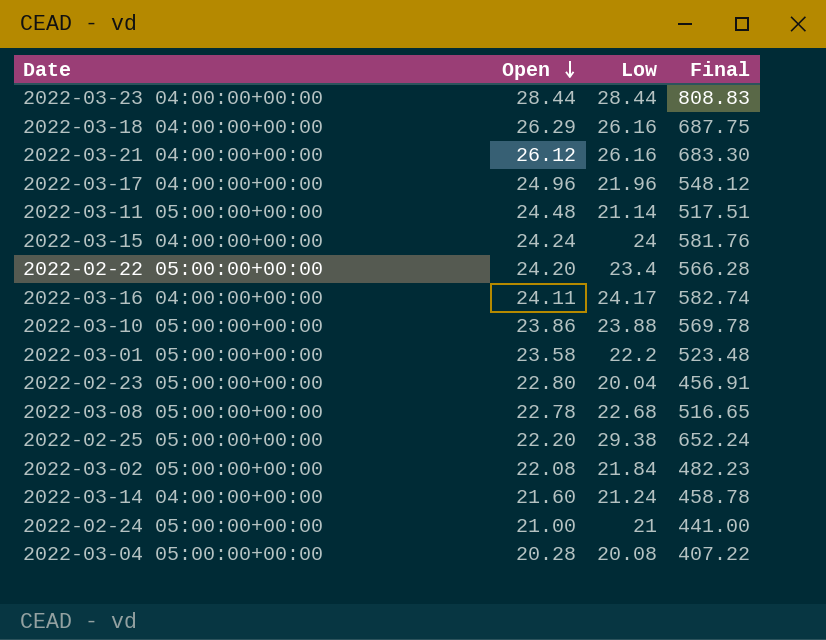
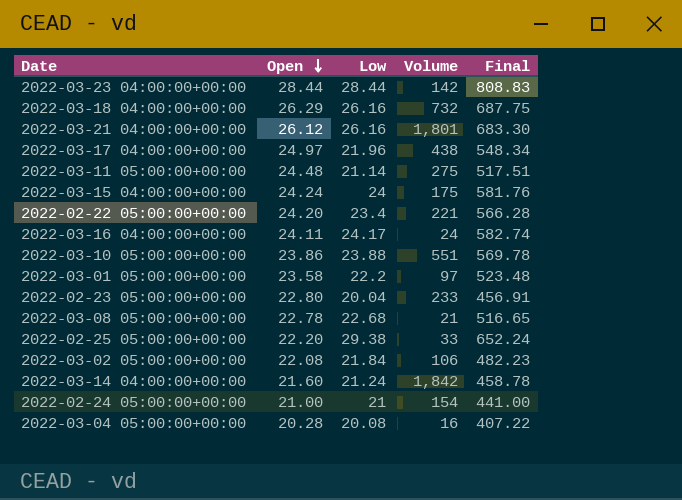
column Volume | position: none -> 4
2022-03-17 04:00:00+00:00 | Open: 24.96 -> 24.97
2022-03-17 04:00:00+00:00 | Final: 548.12 -> 548.34

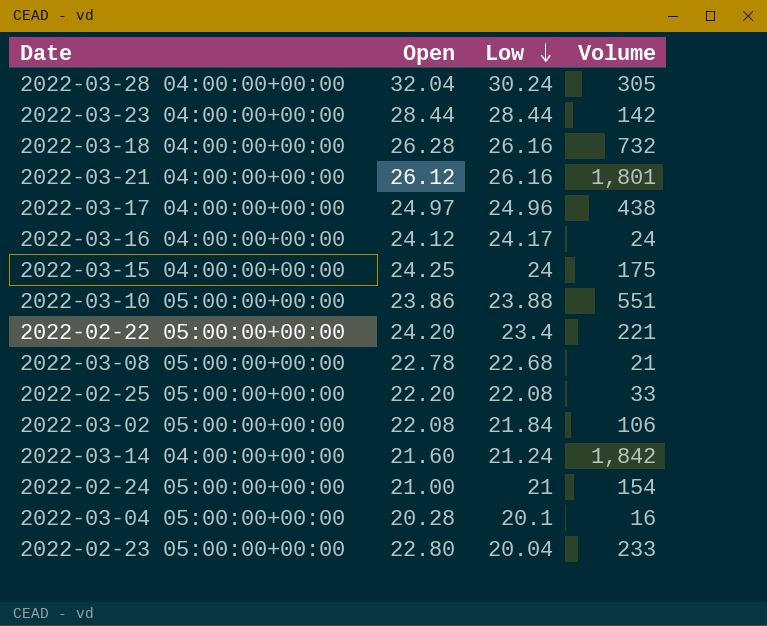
row order: Open descending -> Low descending
column Final | formula: [Open] * [Low] -> none
row 2022-03-11 05:00:00+00:00: 24.48 | 21.14 | 275 | 517.51 -> none
row 2022-03-01 05:00:00+00:00: 23.58 | 22.2 | 97 | 523.48 -> none
row 2022-03-28 04:00:00+00:00: none -> 32.04 | 30.24 | 305
2022-03-18 04:00:00+00:00 | Open: 26.29 -> 26.28
2022-03-17 04:00:00+00:00 | Low: 21.96 -> 24.96
2022-03-16 04:00:00+00:00 | Open: 24.11 -> 24.12
2022-03-15 04:00:00+00:00 | Open: 24.24 -> 24.25
2022-02-25 05:00:00+00:00 | Low: 29.38 -> 22.08
2022-03-04 05:00:00+00:00 | Low: 20.08 -> 20.1

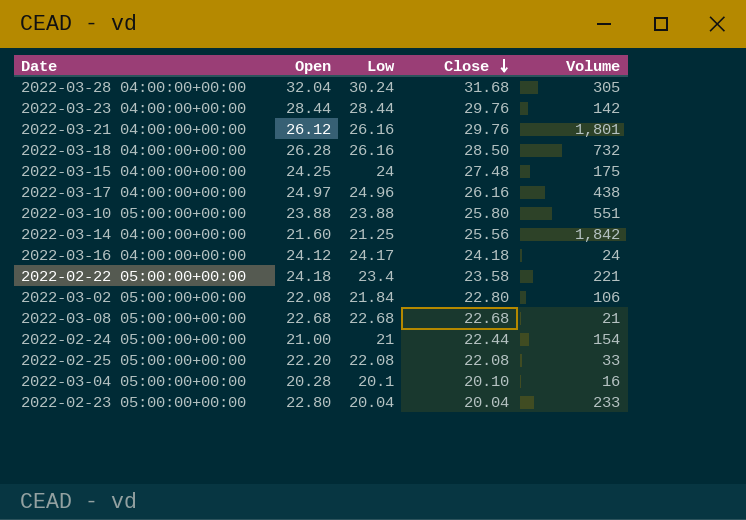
row order: Low descending -> Close descending
column Close | position: none -> 4
2022-03-10 05:00:00+00:00 | Open: 23.86 -> 23.88
2022-03-14 04:00:00+00:00 | Low: 21.24 -> 21.25
2022-02-22 05:00:00+00:00 | Open: 24.20 -> 24.18
2022-03-08 05:00:00+00:00 | Open: 22.78 -> 22.68

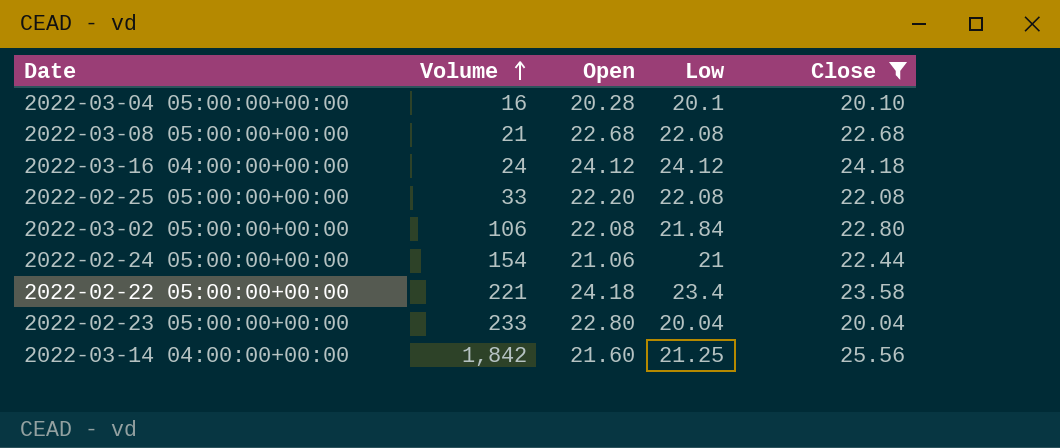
filter: none -> Close <= 25.56
row order: Close descending -> Volume ascending
column Volume | position: 5 -> 2
2022-03-08 05:00:00+00:00 | Low: 22.68 -> 22.08
2022-03-16 04:00:00+00:00 | Low: 24.17 -> 24.12
2022-02-24 05:00:00+00:00 | Open: 21.00 -> 21.06

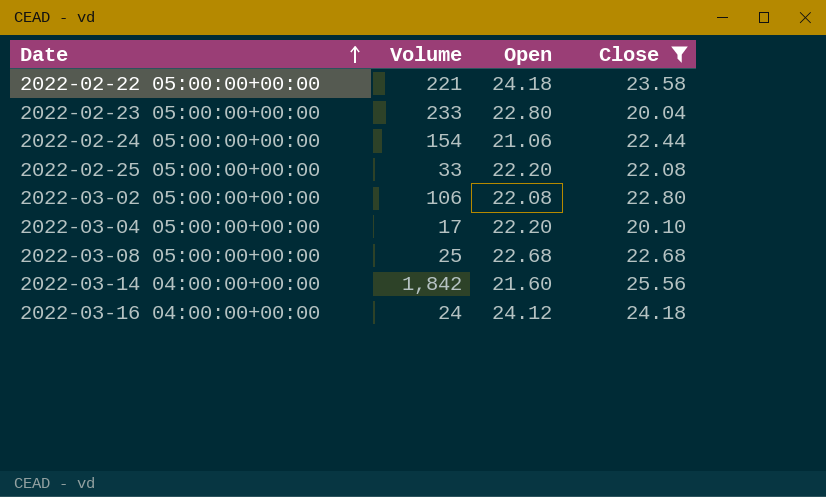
row order: Volume ascending -> Date ascending
column Low | position: 4 -> none
2022-03-04 05:00:00+00:00 | Volume: 16 -> 17
2022-03-04 05:00:00+00:00 | Open: 20.28 -> 22.20
2022-03-08 05:00:00+00:00 | Volume: 21 -> 25

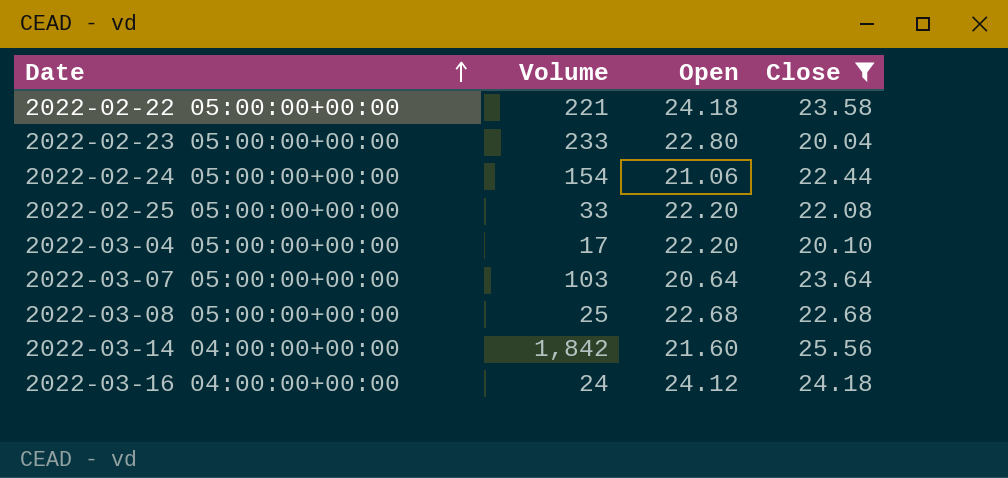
row 2022-03-02 05:00:00+00:00: 106 | 22.08 | 22.80 -> none
row 2022-03-07 05:00:00+00:00: none -> 103 | 20.64 | 23.64

